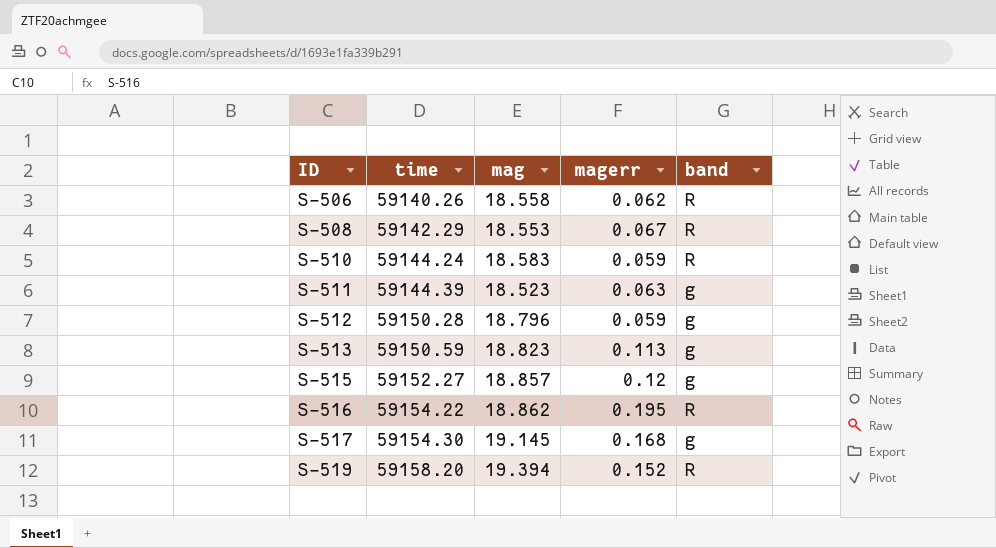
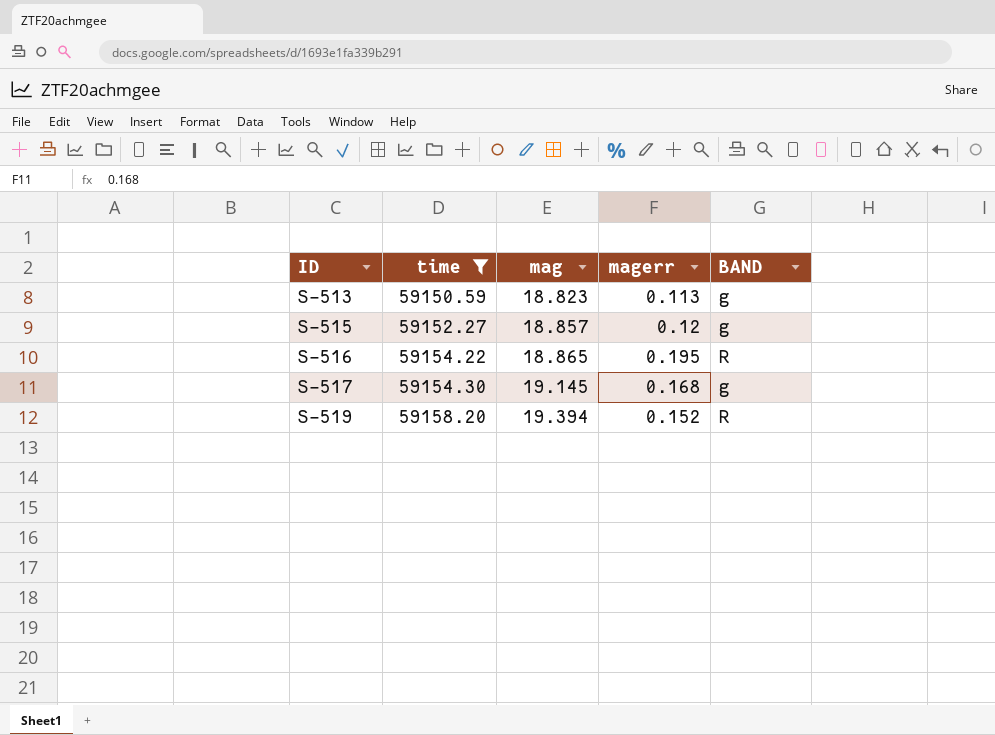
filter: none -> time >= 59150.59
column name: band -> BAND
S-516 | mag: 18.862 -> 18.865

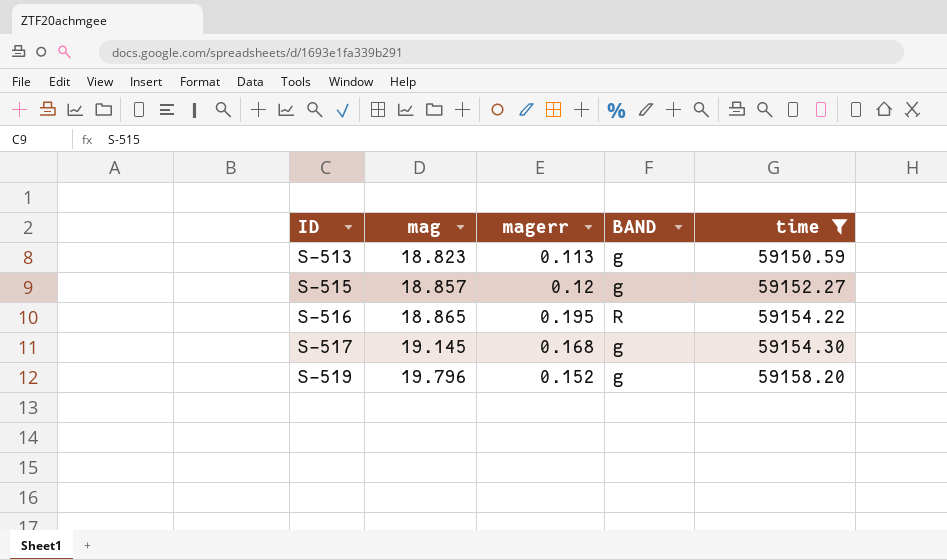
column time | position: 2 -> 5
S-519 | mag: 19.394 -> 19.796
S-519 | BAND: R -> g

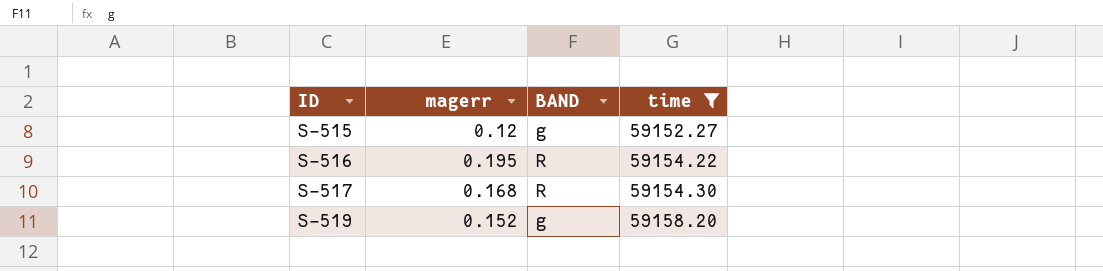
column mag | position: 2 -> none
row S-513: 18.823 | 0.113 | g | 59150.59 -> none
S-517 | BAND: g -> R

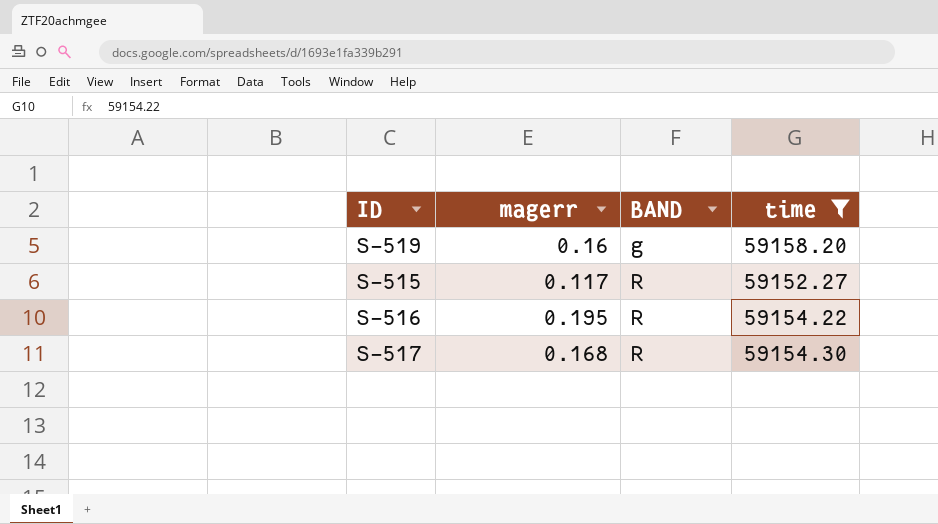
row order: ID ascending -> BAND ascending
S-519 | magerr: 0.152 -> 0.16
S-515 | magerr: 0.12 -> 0.117
S-515 | BAND: g -> R

